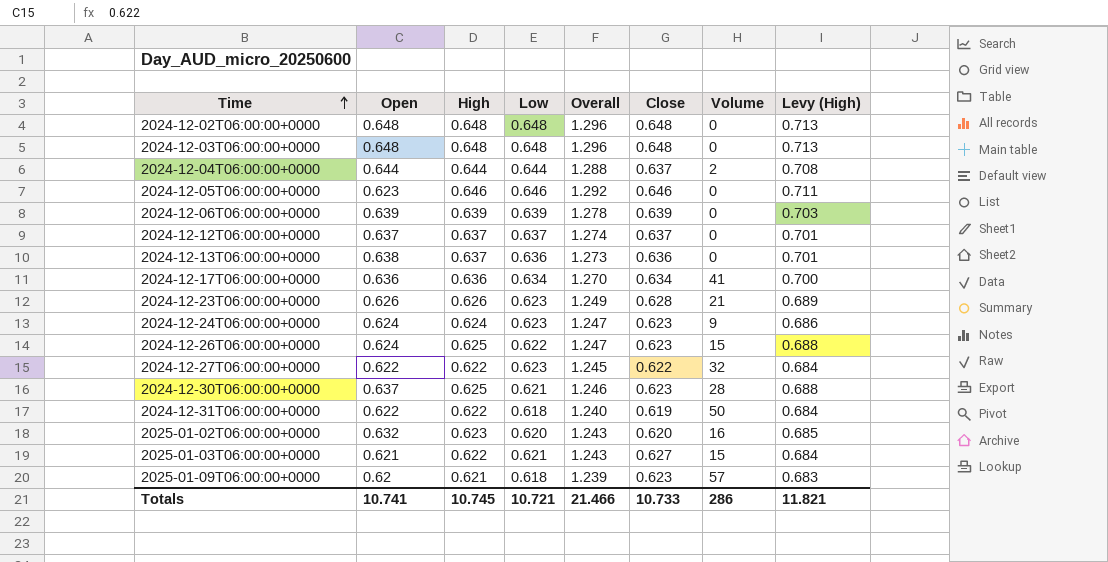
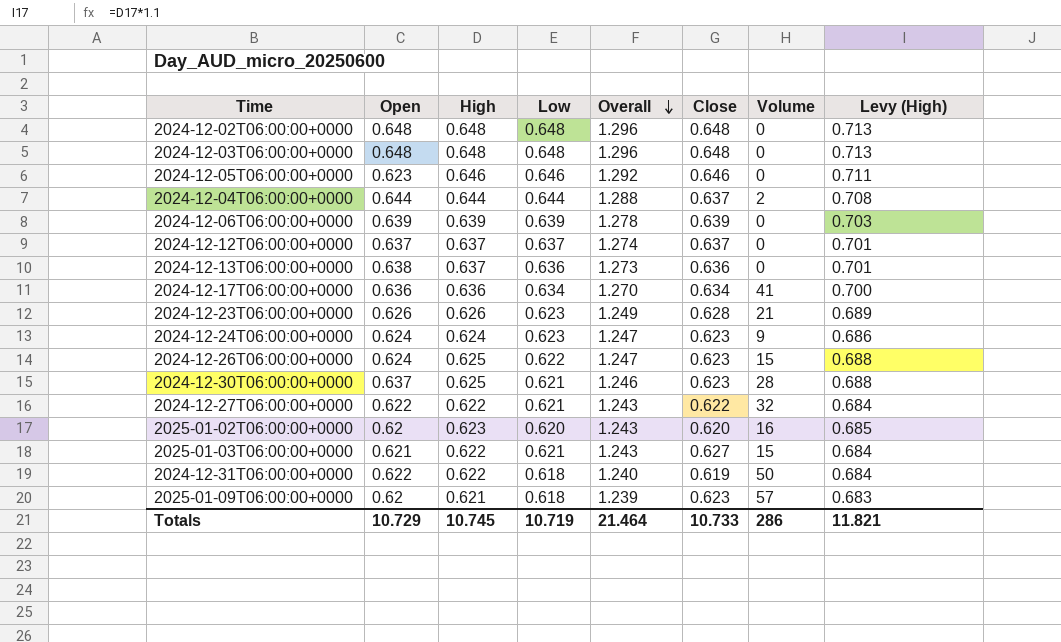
row order: Time ascending -> Overall descending
2024-12-27T06:00:00+0000 | Low: 0.623 -> 0.621
2024-12-27T06:00:00+0000 | Overall: 1.245 -> 1.243
2025-01-02T06:00:00+0000 | Open: 0.632 -> 0.62
Totals | Open: 10.741 -> 10.729
Totals | Low: 10.721 -> 10.719
Totals | Overall: 21.466 -> 21.464

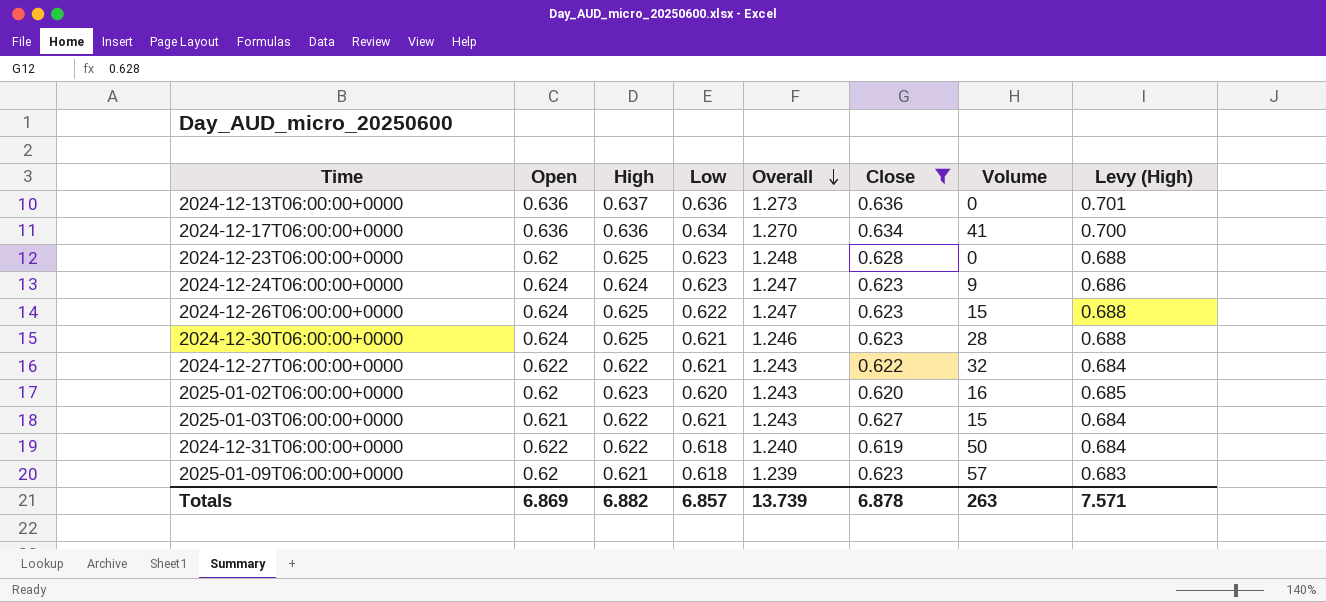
filter: none -> Close <= 0.636
2024-12-13T06:00:00+0000 | Open: 0.638 -> 0.636
2024-12-23T06:00:00+0000 | Open: 0.626 -> 0.62
2024-12-23T06:00:00+0000 | High: 0.626 -> 0.625
2024-12-23T06:00:00+0000 | Overall: 1.249 -> 1.248
2024-12-23T06:00:00+0000 | Volume: 21 -> 0
2024-12-23T06:00:00+0000 | Levy (High): 0.689 -> 0.688
2024-12-30T06:00:00+0000 | Open: 0.637 -> 0.624
Totals | Open: 10.729 -> 6.869
Totals | High: 10.745 -> 6.882
Totals | Low: 10.719 -> 6.857
Totals | Overall: 21.464 -> 13.739
Totals | Close: 10.733 -> 6.878
Totals | Volume: 286 -> 263
Totals | Levy (High): 11.821 -> 7.571

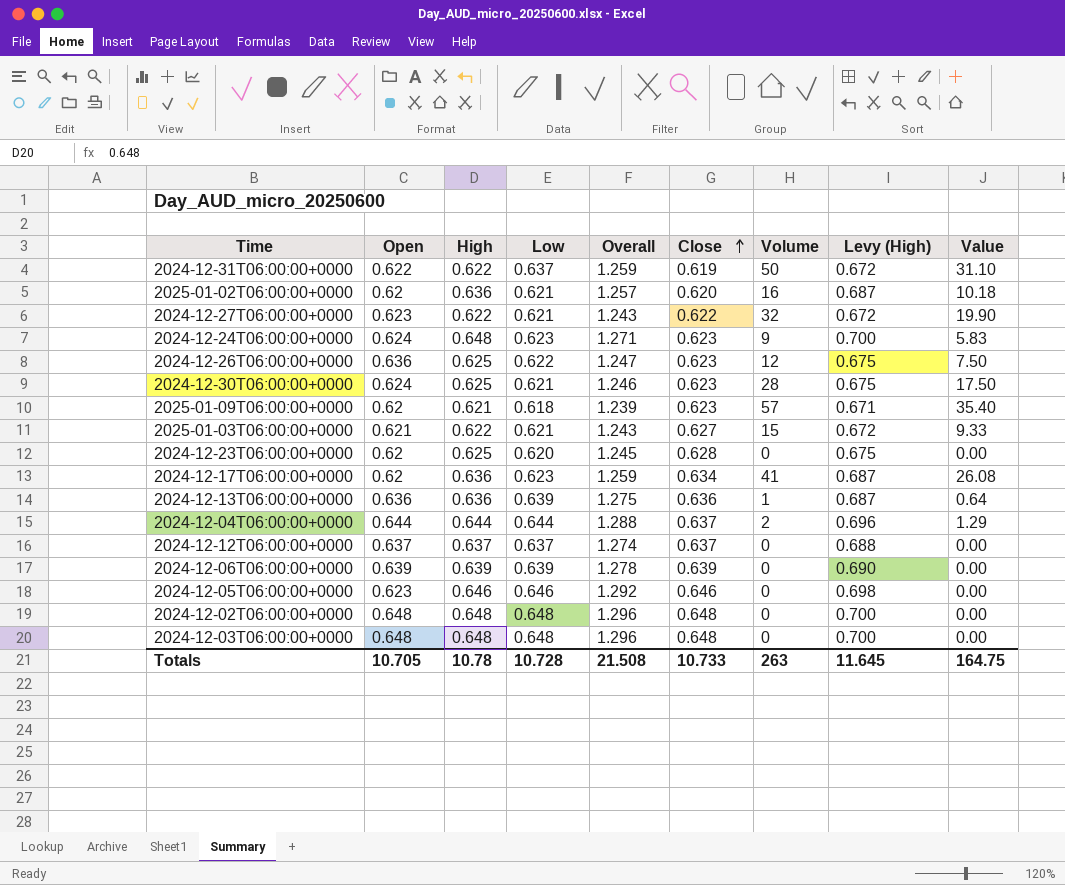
filter: Close <= 0.636 -> none
row order: Overall descending -> Close ascending
column Levy (High) | formula: [High] * 1.1 -> [High] * 1.08
column Value | formula: none -> [High] * [Volume]
2024-12-31T06:00:00+0000 | Low: 0.618 -> 0.637
2024-12-31T06:00:00+0000 | Overall: 1.240 -> 1.259
2025-01-02T06:00:00+0000 | High: 0.623 -> 0.636
2025-01-02T06:00:00+0000 | Low: 0.620 -> 0.621
2025-01-02T06:00:00+0000 | Overall: 1.243 -> 1.257
2024-12-27T06:00:00+0000 | Open: 0.622 -> 0.623
2024-12-24T06:00:00+0000 | High: 0.624 -> 0.648
2024-12-24T06:00:00+0000 | Overall: 1.247 -> 1.271
2024-12-26T06:00:00+0000 | Open: 0.624 -> 0.636
2024-12-26T06:00:00+0000 | Volume: 15 -> 12
2024-12-23T06:00:00+0000 | Low: 0.623 -> 0.620
2024-12-23T06:00:00+0000 | Overall: 1.248 -> 1.245
2024-12-17T06:00:00+0000 | Open: 0.636 -> 0.62
2024-12-17T06:00:00+0000 | Low: 0.634 -> 0.623
2024-12-17T06:00:00+0000 | Overall: 1.270 -> 1.259
2024-12-13T06:00:00+0000 | High: 0.637 -> 0.636
2024-12-13T06:00:00+0000 | Low: 0.636 -> 0.639
2024-12-13T06:00:00+0000 | Overall: 1.273 -> 1.275
2024-12-13T06:00:00+0000 | Volume: 0 -> 1
Totals | Open: 6.869 -> 10.705
Totals | High: 6.882 -> 10.78
Totals | Low: 6.857 -> 10.728
Totals | Overall: 13.739 -> 21.508
Totals | Close: 6.878 -> 10.733
Totals | Levy (High): 7.571 -> 11.645

